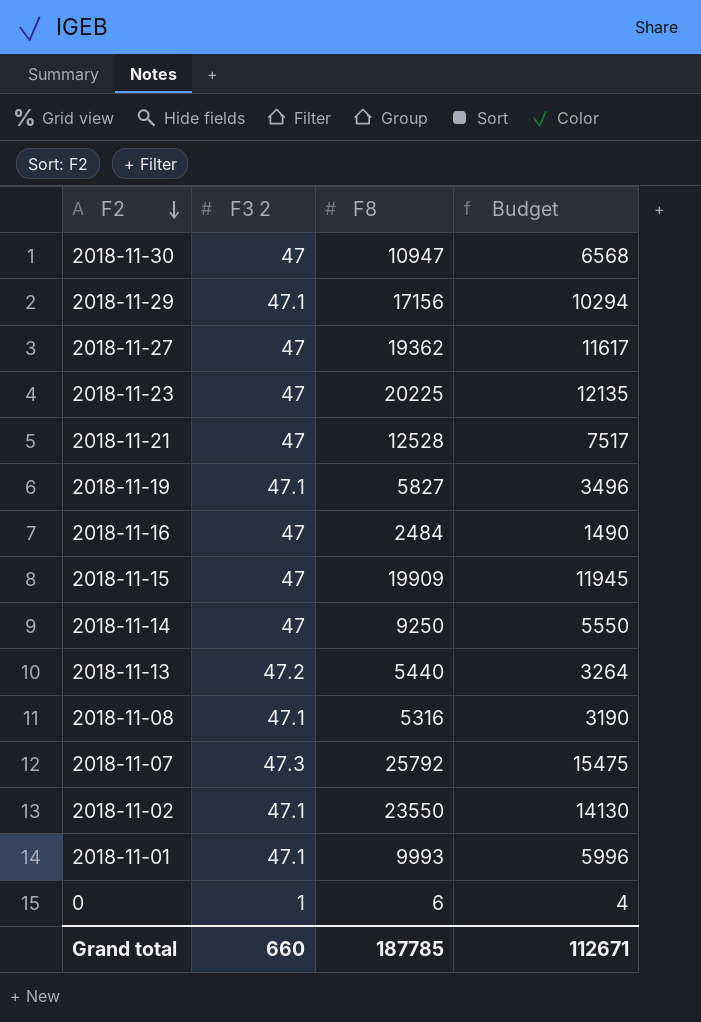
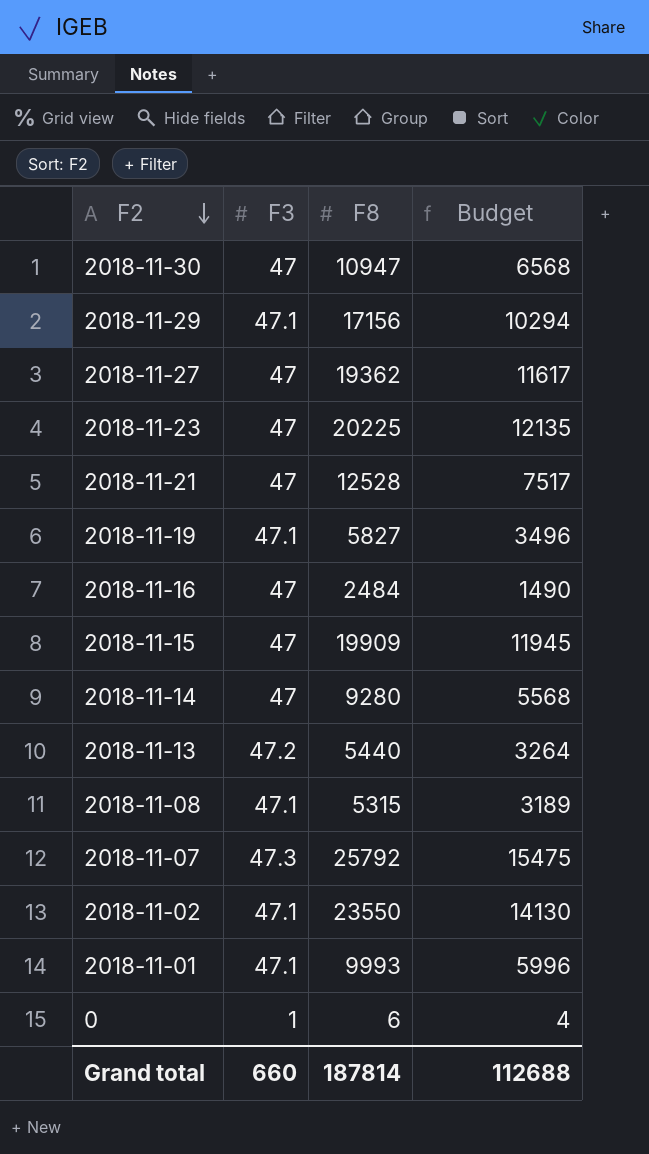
column name: F3 2 -> F3
2018-11-14 | F8: 9250 -> 9280
2018-11-14 | Budget: 5550 -> 5568
2018-11-08 | F8: 5316 -> 5315
2018-11-08 | Budget: 3190 -> 3189
Grand total | F8: 187785 -> 187814
Grand total | Budget: 112671 -> 112688

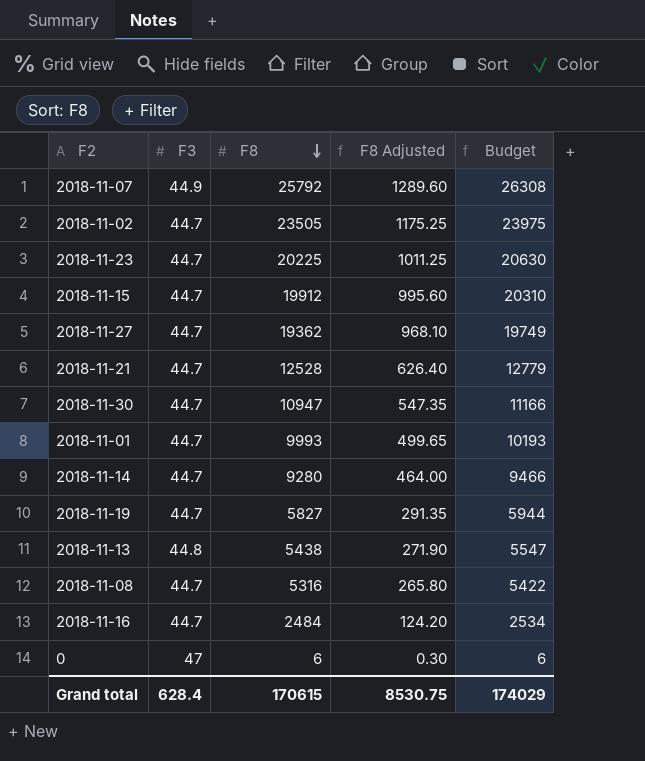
row order: F2 descending -> F8 descending
column F8 Adjusted | formula: none -> [F8] * 0.05
column Budget | formula: [F8] * 0.6 -> [F8] * 1.02
row 2018-11-29: 47.1 | 17156 | 10294 -> none
2018-11-07 | F3: 47.3 -> 44.9
2018-11-02 | F3: 47.1 -> 44.7
2018-11-02 | F8: 23550 -> 23505
2018-11-23 | F3: 47 -> 44.7
2018-11-15 | F3: 47 -> 44.7
2018-11-15 | F8: 19909 -> 19912
2018-11-27 | F3: 47 -> 44.7
2018-11-21 | F3: 47 -> 44.7
2018-11-30 | F3: 47 -> 44.7
2018-11-01 | F3: 47.1 -> 44.7
2018-11-14 | F3: 47 -> 44.7
2018-11-19 | F3: 47.1 -> 44.7
2018-11-13 | F3: 47.2 -> 44.8
2018-11-13 | F8: 5440 -> 5438
2018-11-08 | F3: 47.1 -> 44.7
2018-11-08 | F8: 5315 -> 5316
2018-11-16 | F3: 47 -> 44.7
0 | F3: 1 -> 47
Grand total | F3: 660 -> 628.4
Grand total | F8: 187814 -> 170615
Grand total | Budget: 112688 -> 174029

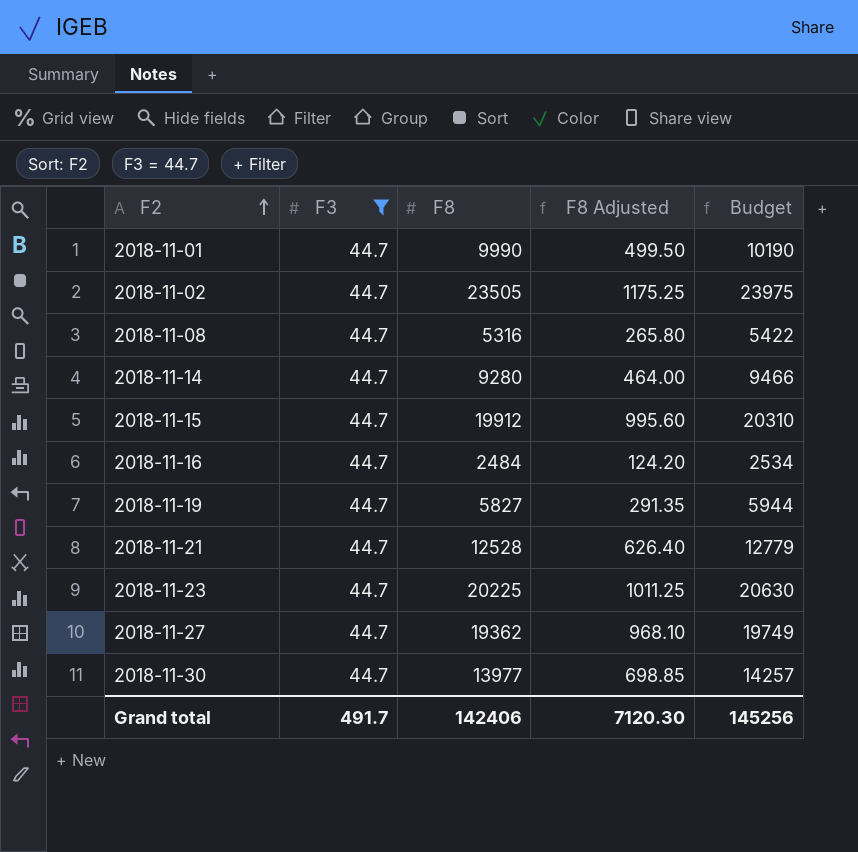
filter: none -> F3 = 44.7
row order: F8 descending -> F2 ascending
2018-11-01 | F8: 9993 -> 9990
2018-11-01 | F8 Adjusted: 499.65 -> 499.50
2018-11-01 | Budget: 10193 -> 10190
2018-11-30 | F8: 10947 -> 13977
2018-11-30 | F8 Adjusted: 547.35 -> 698.85
2018-11-30 | Budget: 11166 -> 14257
Grand total | F3: 628.4 -> 491.7
Grand total | F8: 170615 -> 142406
Grand total | F8 Adjusted: 8530.75 -> 7120.30
Grand total | Budget: 174029 -> 145256

